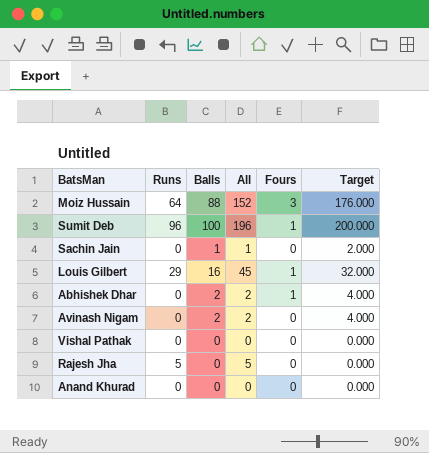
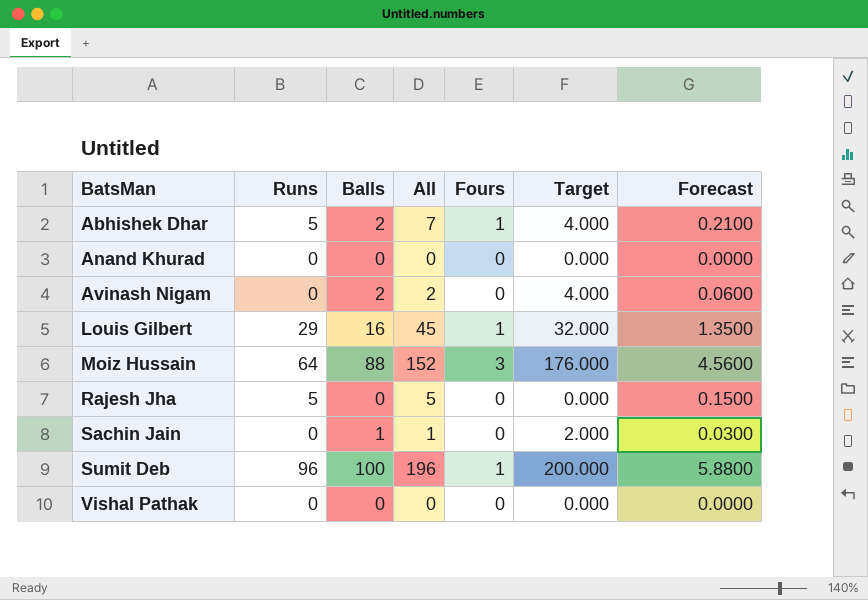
row order: none -> BatsMan ascending
column Forecast | formula: none -> [All] * 0.03
Abhishek Dhar | Runs: 0 -> 5
Abhishek Dhar | All: 2 -> 7

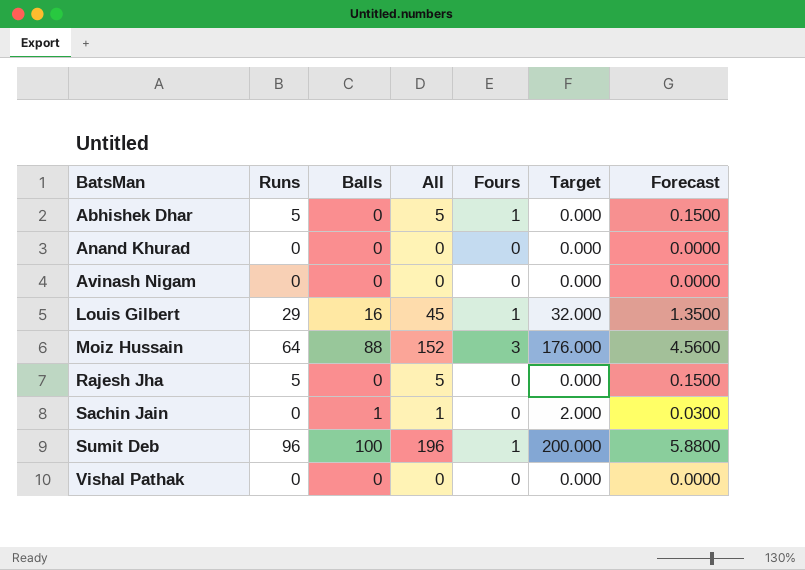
Abhishek Dhar | Balls: 2 -> 0
Abhishek Dhar | All: 7 -> 5
Abhishek Dhar | Target: 4.000 -> 0.000
Abhishek Dhar | Forecast: 0.2100 -> 0.1500
Avinash Nigam | Balls: 2 -> 0
Avinash Nigam | All: 2 -> 0
Avinash Nigam | Target: 4.000 -> 0.000
Avinash Nigam | Forecast: 0.0600 -> 0.0000

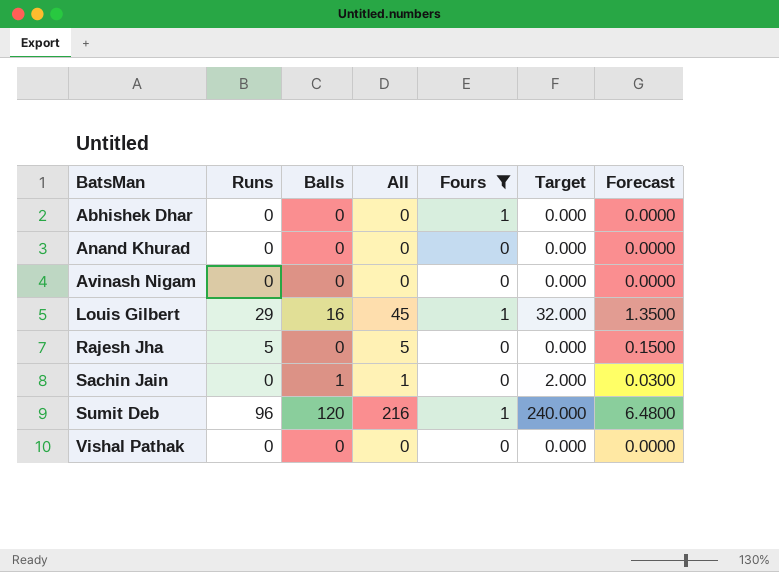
filter: none -> Fours != 3
Abhishek Dhar | Runs: 5 -> 0
Abhishek Dhar | All: 5 -> 0
Abhishek Dhar | Forecast: 0.1500 -> 0.0000
Sumit Deb | Balls: 100 -> 120
Sumit Deb | All: 196 -> 216
Sumit Deb | Target: 200.000 -> 240.000
Sumit Deb | Forecast: 5.8800 -> 6.4800

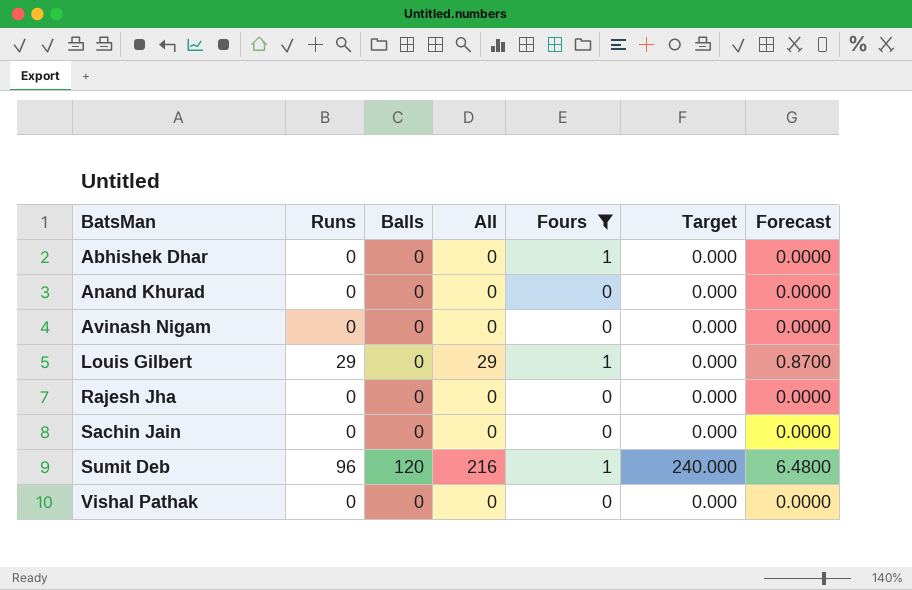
Louis Gilbert | Balls: 16 -> 0
Louis Gilbert | All: 45 -> 29
Louis Gilbert | Target: 32.000 -> 0.000
Louis Gilbert | Forecast: 1.3500 -> 0.8700
Rajesh Jha | Runs: 5 -> 0
Rajesh Jha | All: 5 -> 0
Rajesh Jha | Forecast: 0.1500 -> 0.0000
Sachin Jain | Balls: 1 -> 0
Sachin Jain | All: 1 -> 0
Sachin Jain | Target: 2.000 -> 0.000
Sachin Jain | Forecast: 0.0300 -> 0.0000

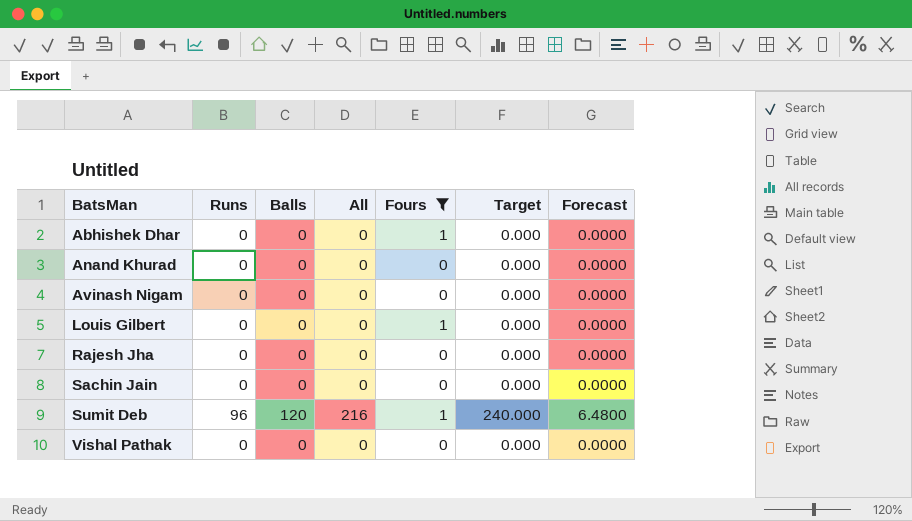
Louis Gilbert | Runs: 29 -> 0
Louis Gilbert | All: 29 -> 0
Louis Gilbert | Forecast: 0.8700 -> 0.0000

